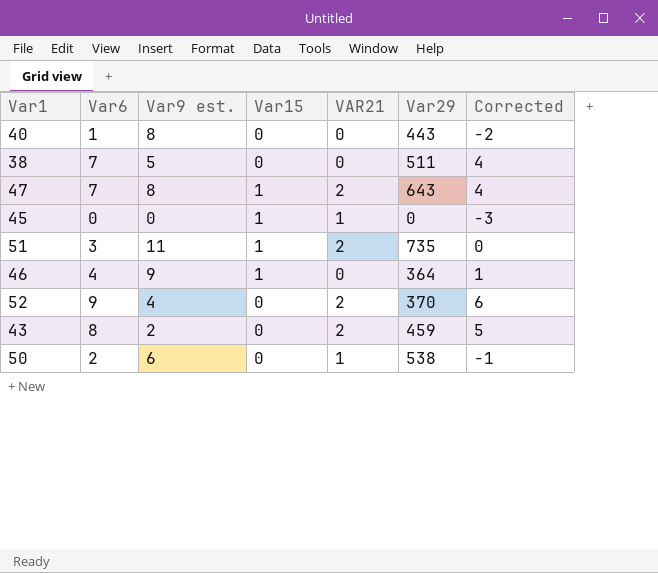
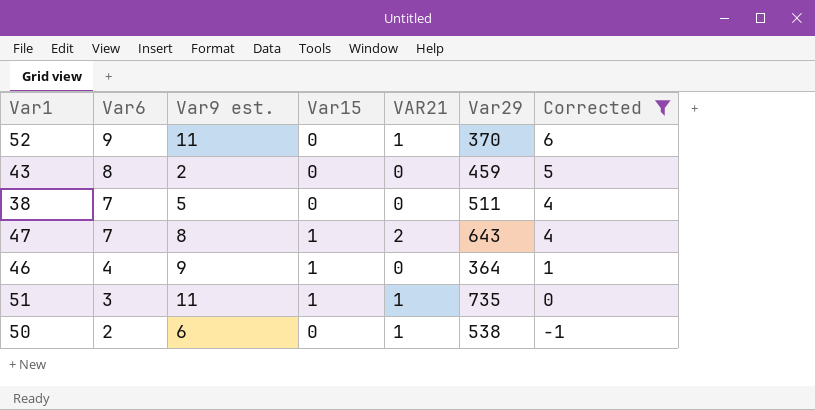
filter: none -> Corrected >= -1
row order: none -> Var6 descending
52 | Var9 est.: 4 -> 11
52 | VAR21: 2 -> 1
43 | VAR21: 2 -> 0
51 | VAR21: 2 -> 1

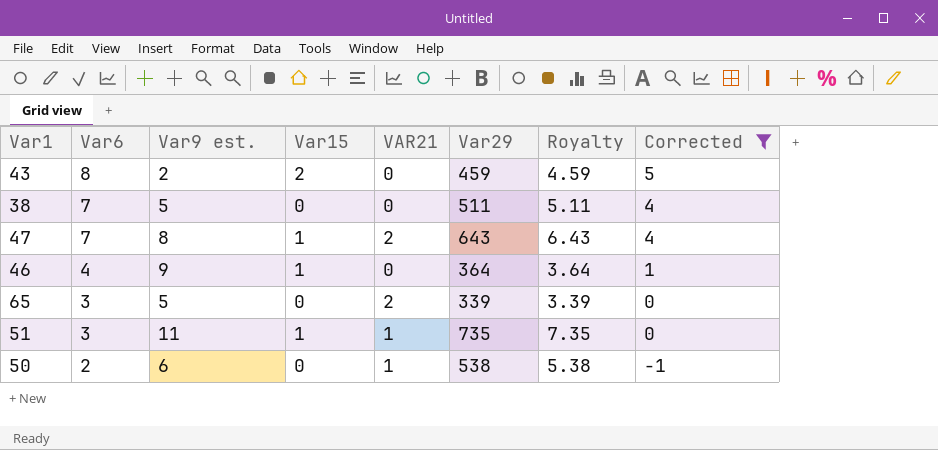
column Royalty | formula: none -> [Var29] * 0.01
row 52: 9 | 11 | 0 | 1 | 370 | 6 -> none
43 | Var15: 0 -> 2
row 65: none -> 3 | 5 | 0 | 2 | 339 | 3.39 | 0

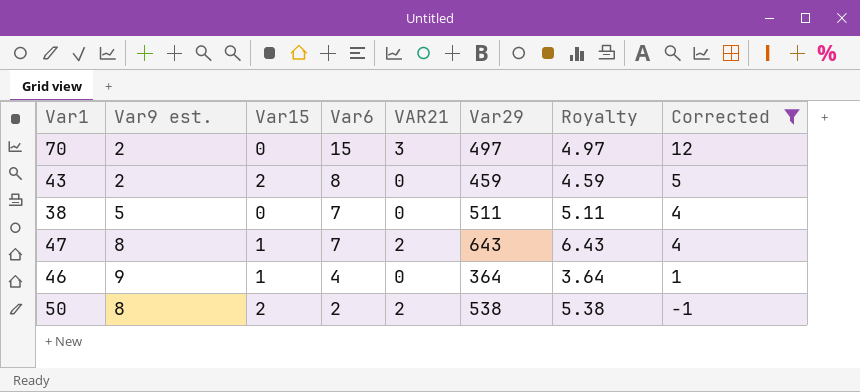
column Var6 | position: 2 -> 4
row 65: 3 | 5 | 0 | 2 | 339 | 3.39 | 0 -> none
row 51: 3 | 11 | 1 | 1 | 735 | 7.35 | 0 -> none
row 70: none -> 2 | 0 | 15 | 3 | 497 | 4.97 | 12
50 | Var9 est.: 6 -> 8
50 | Var15: 0 -> 2
50 | VAR21: 1 -> 2

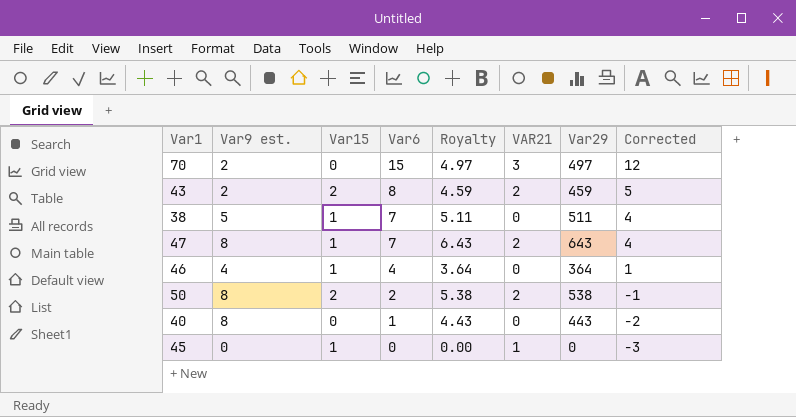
filter: Corrected >= -1 -> none
column Royalty | position: 7 -> 5
43 | VAR21: 0 -> 2
38 | Var15: 0 -> 1
46 | Var9 est.: 9 -> 4

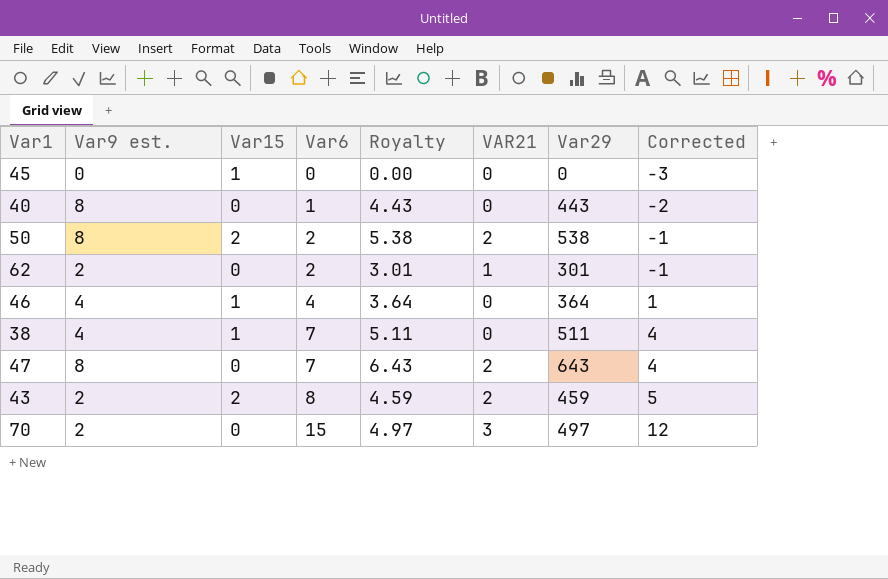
row order: Var6 descending -> Var6 ascending
45 | VAR21: 1 -> 0
row 62: none -> 2 | 0 | 2 | 3.01 | 1 | 301 | -1
38 | Var9 est.: 5 -> 4
47 | Var15: 1 -> 0

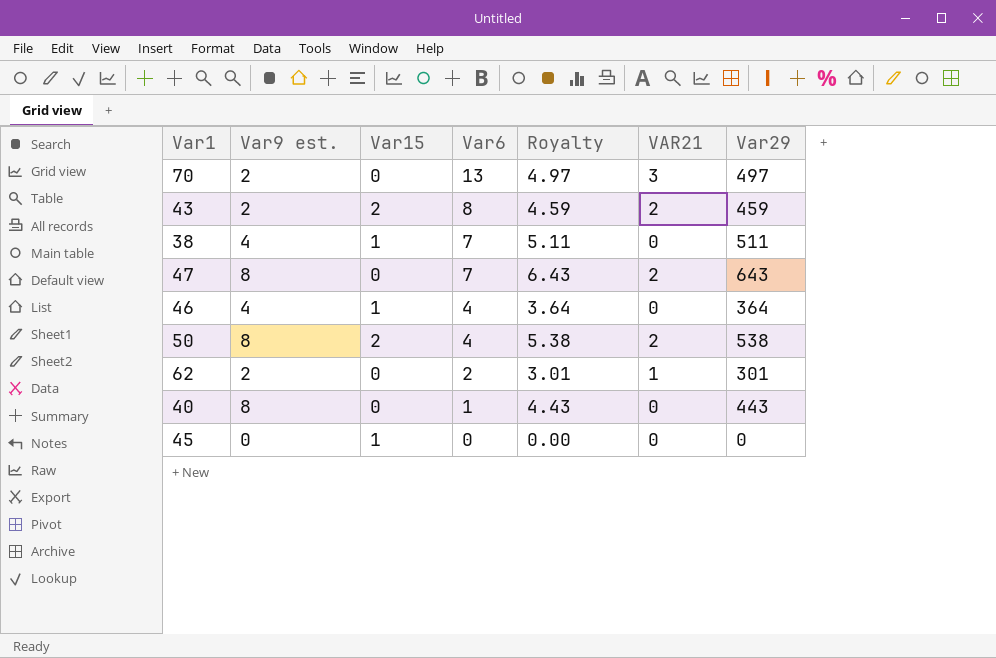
row order: Var6 ascending -> Var6 descending
column Corrected | formula: [Var6] - 3 -> none
70 | Var6: 15 -> 13
50 | Var6: 2 -> 4

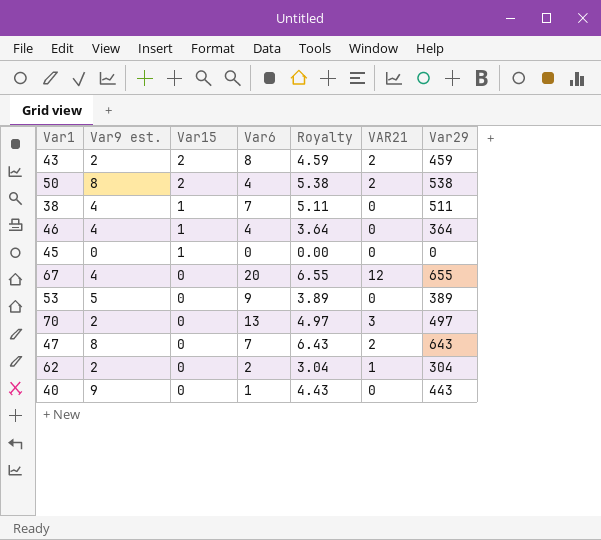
row order: Var6 descending -> Var15 descending
row 67: none -> 4 | 0 | 20 | 6.55 | 12 | 655
row 53: none -> 5 | 0 | 9 | 3.89 | 0 | 389
62 | Royalty: 3.01 -> 3.04
62 | Var29: 301 -> 304
40 | Var9 est.: 8 -> 9

